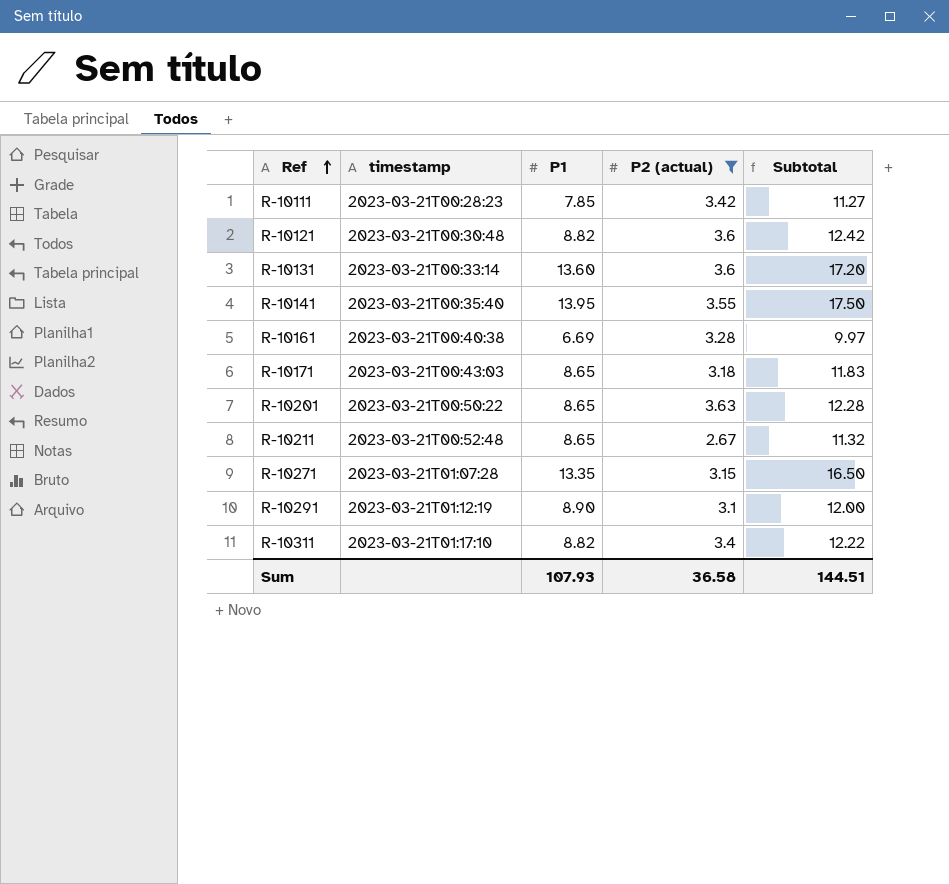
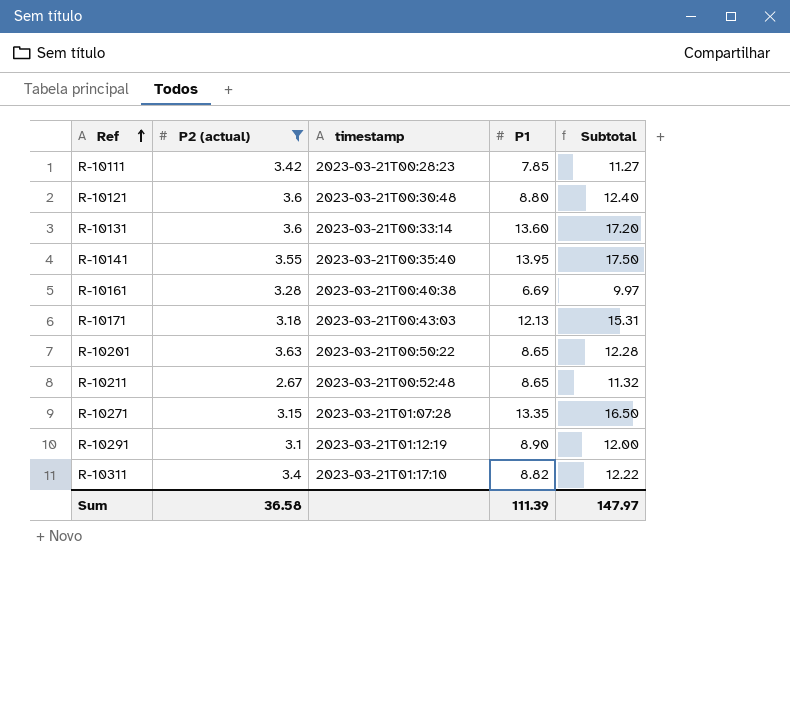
column P2 (actual) | position: 4 -> 2
R-10121 | P1: 8.82 -> 8.80
R-10121 | Subtotal: 12.42 -> 12.40
R-10171 | P1: 8.65 -> 12.13
R-10171 | Subtotal: 11.83 -> 15.31
Sum | P1: 107.93 -> 111.39
Sum | Subtotal: 144.51 -> 147.97

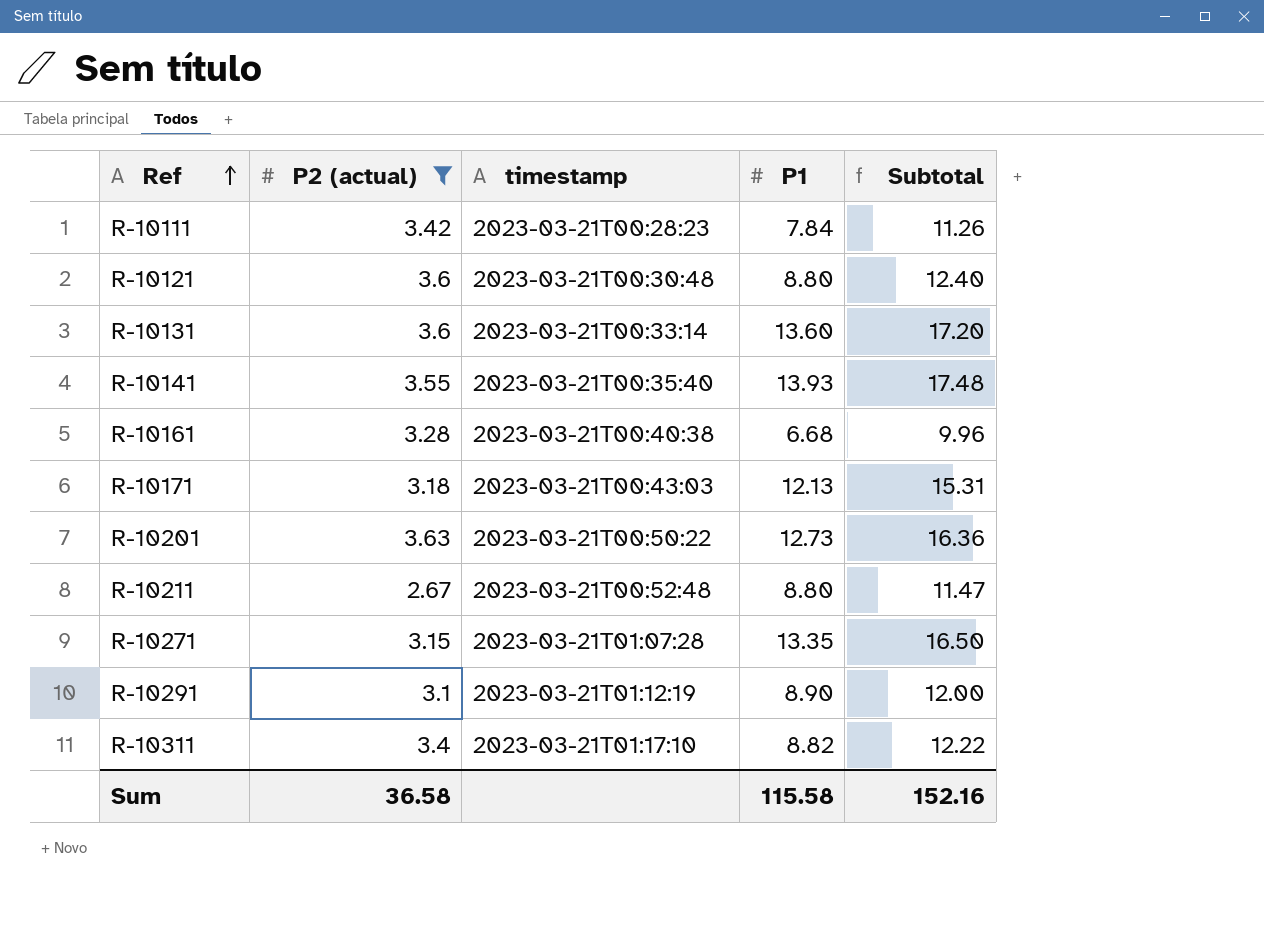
R-10111 | P1: 7.85 -> 7.84
R-10111 | Subtotal: 11.27 -> 11.26
R-10141 | P1: 13.95 -> 13.93
R-10141 | Subtotal: 17.50 -> 17.48
R-10161 | P1: 6.69 -> 6.68
R-10161 | Subtotal: 9.97 -> 9.96
R-10201 | P1: 8.65 -> 12.73
R-10201 | Subtotal: 12.28 -> 16.36
R-10211 | P1: 8.65 -> 8.80
R-10211 | Subtotal: 11.32 -> 11.47
Sum | P1: 111.39 -> 115.58
Sum | Subtotal: 147.97 -> 152.16

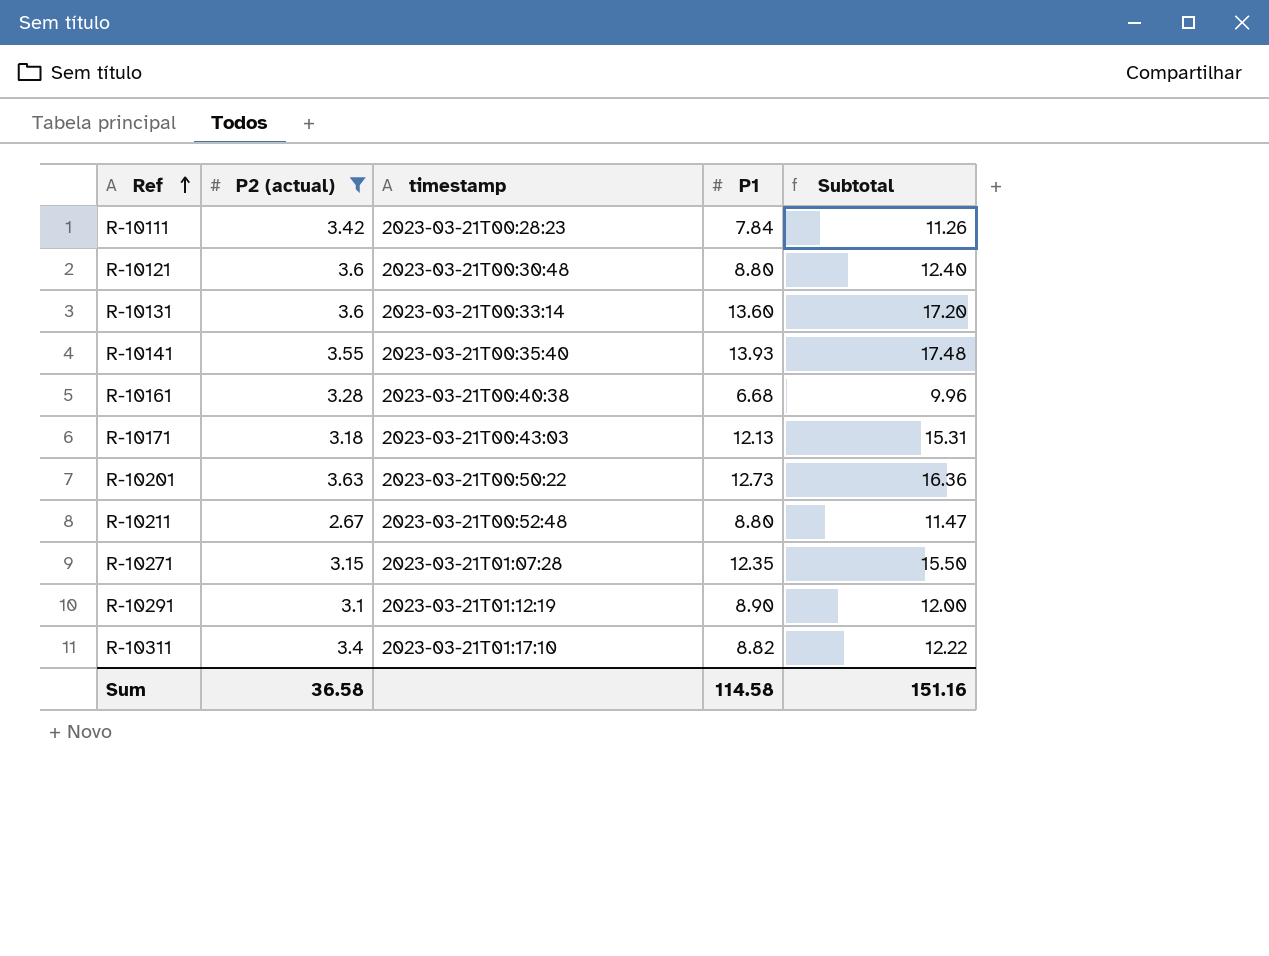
R-10271 | P1: 13.35 -> 12.35
R-10271 | Subtotal: 16.50 -> 15.50
Sum | P1: 115.58 -> 114.58
Sum | Subtotal: 152.16 -> 151.16

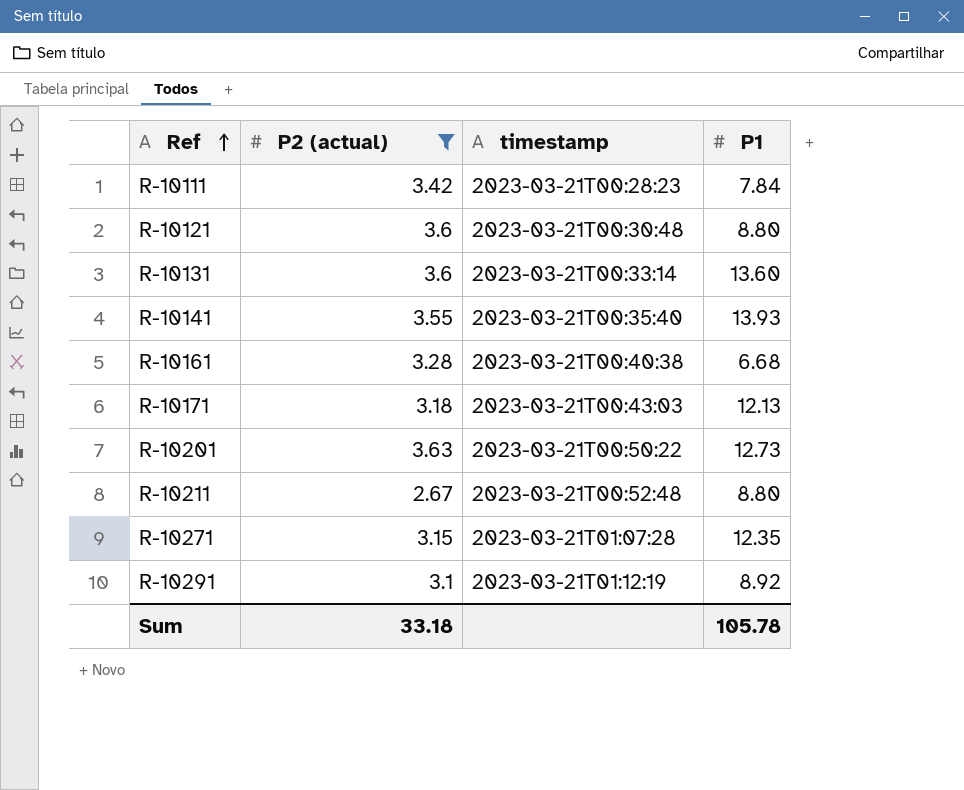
column Subtotal | formula: [P2 (actual)] + [P1] -> none
row R-10311: 3.4 | 2023-03-21T01:17:10 | 8.82 | 12.22 -> none
R-10291 | P1: 8.90 -> 8.92
Sum | P2 (actual): 36.58 -> 33.18
Sum | P1: 114.58 -> 105.78

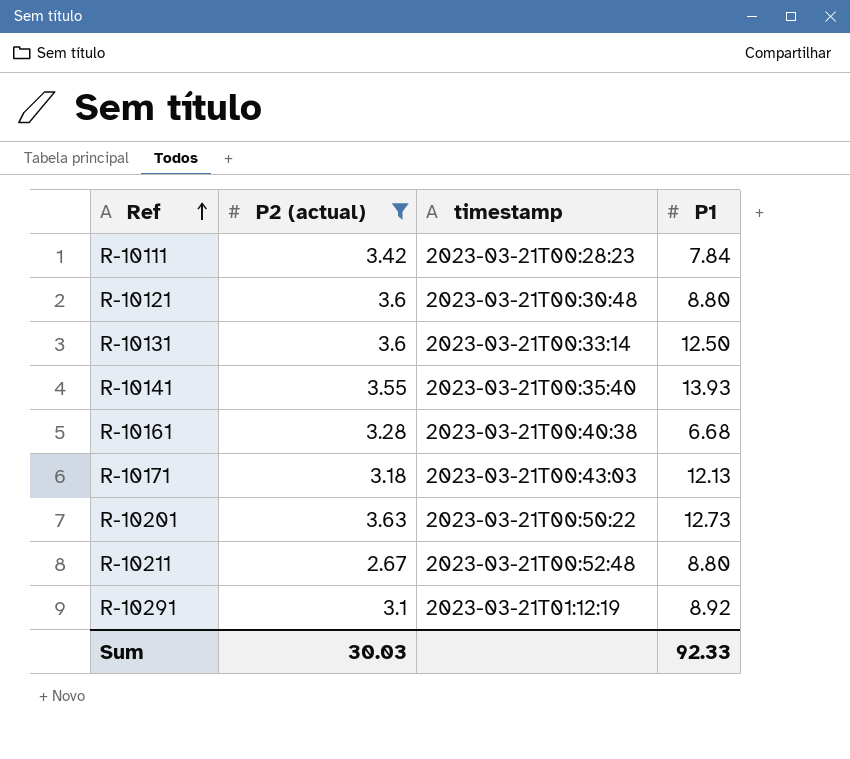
row R-10271: 3.15 | 2023-03-21T01:07:28 | 12.35 -> none
R-10131 | P1: 13.60 -> 12.50
Sum | P2 (actual): 33.18 -> 30.03
Sum | P1: 105.78 -> 92.33

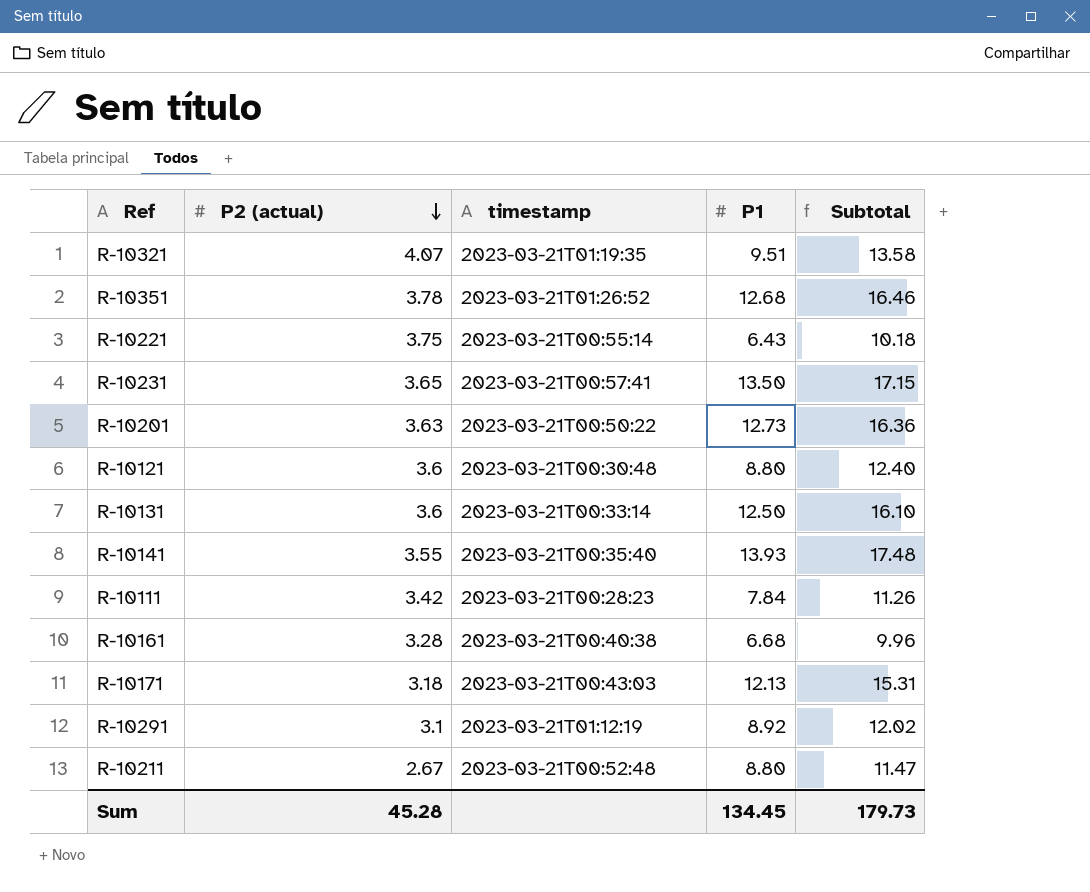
filter: P2 (actual) <= 3.63 -> none
row order: Ref ascending -> P2 (actual) descending
column Subtotal | formula: none -> [P2 (actual)] + [P1]
Sum | P2 (actual): 30.03 -> 45.28
Sum | P1: 92.33 -> 134.45

